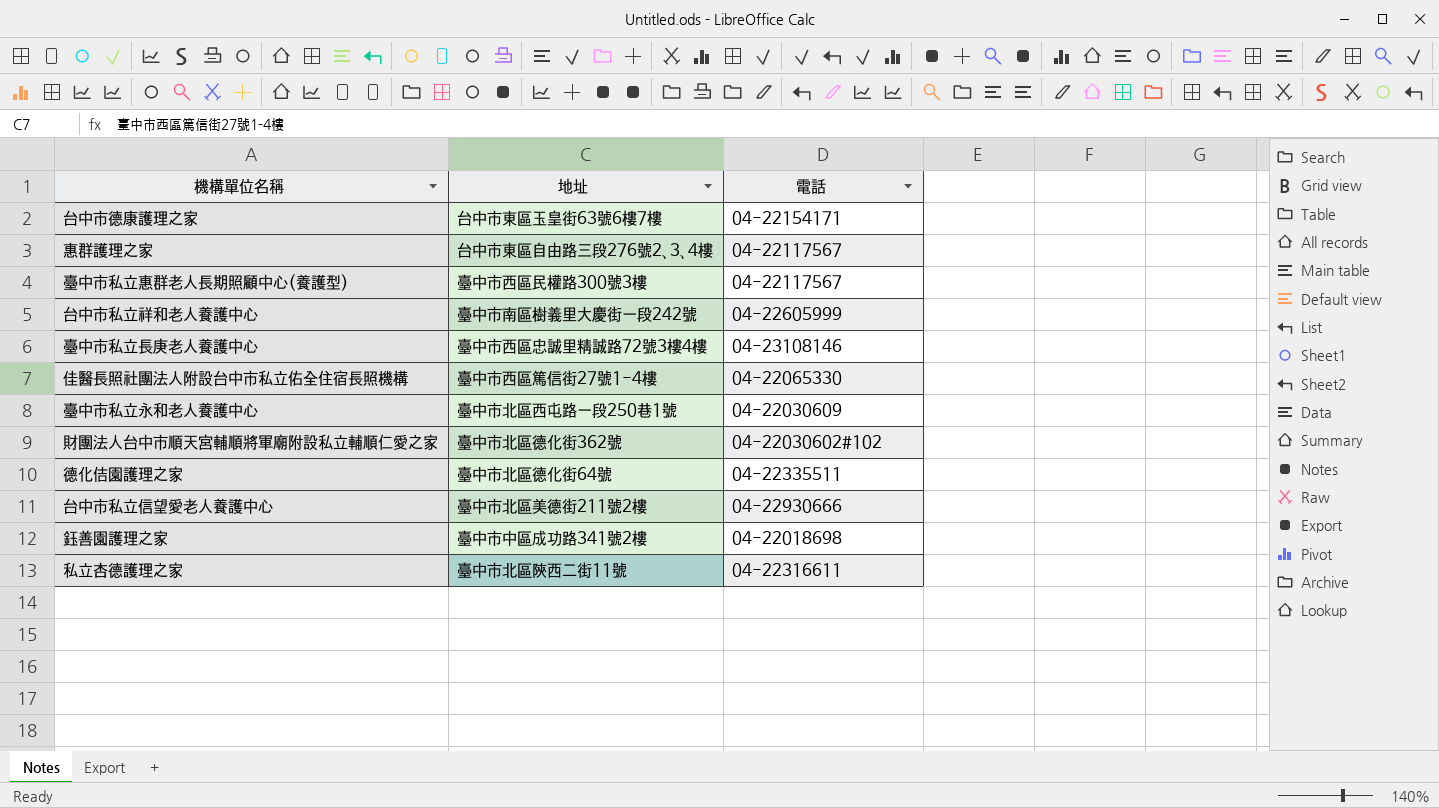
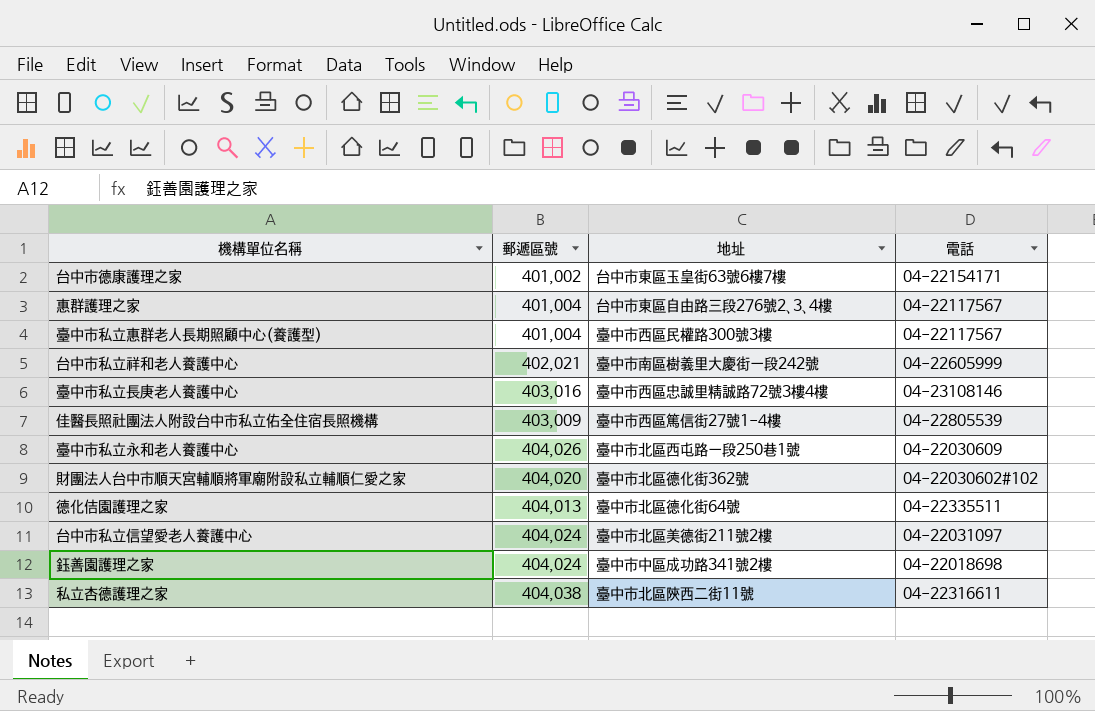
column 郵遞區號 | position: none -> 2
佳醫長照社團法人附設台中市私立佑全住宿長照機構 | 電話: 04-22065330 -> 04-22805539
台中市私立信望愛老人養護中心 | 電話: 04-22930666 -> 04-22031097

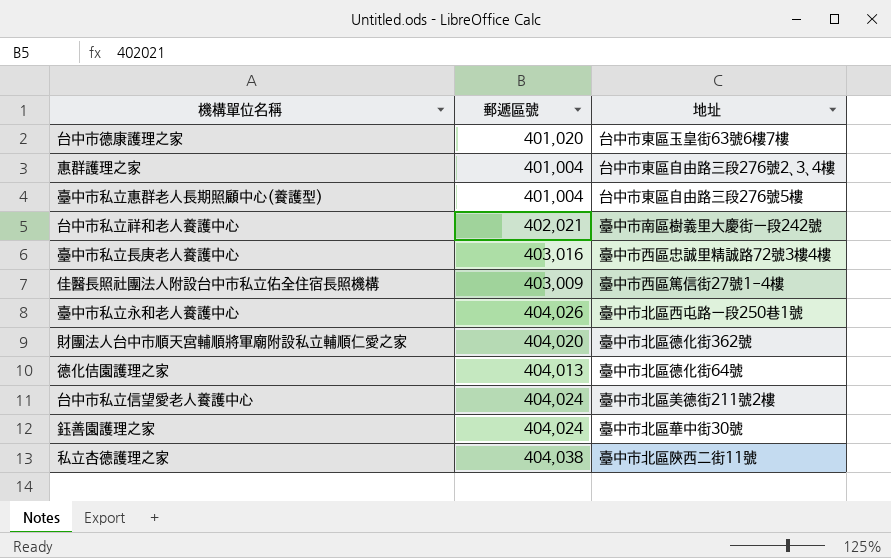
column 電話 | position: 4 -> none
台中市德康護理之家 | 郵遞區號: 401,002 -> 401,020
臺中市私立惠群老人長期照顧中心(養護型) | 地址: 臺中市西區民權路300號3樓 -> 台中市東區自由路三段276號5樓
鈺善園護理之家 | 地址: 臺中市中區成功路341號2樓 -> 臺中市北區華中街30號

